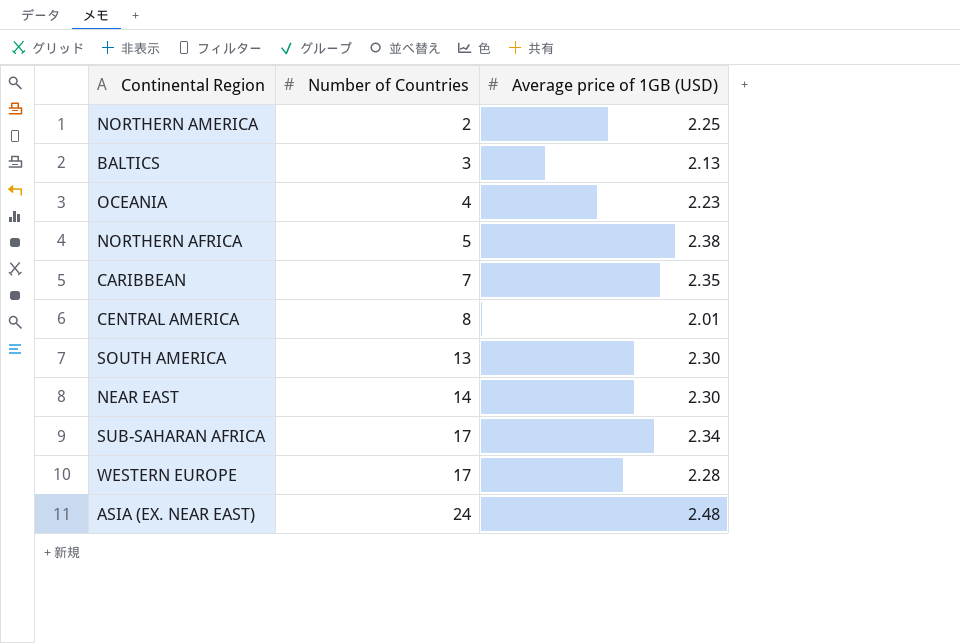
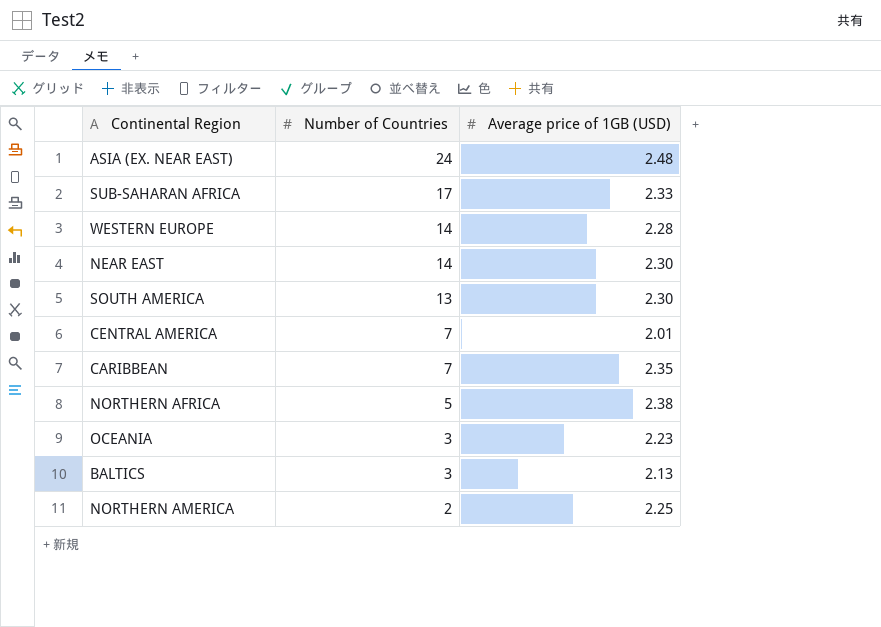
row order: Number of Countries ascending -> Number of Countries descending
SUB-SAHARAN AFRICA | Average price of 1GB (USD): 2.34 -> 2.33
WESTERN EUROPE | Number of Countries: 17 -> 14
CENTRAL AMERICA | Number of Countries: 8 -> 7
OCEANIA | Number of Countries: 4 -> 3

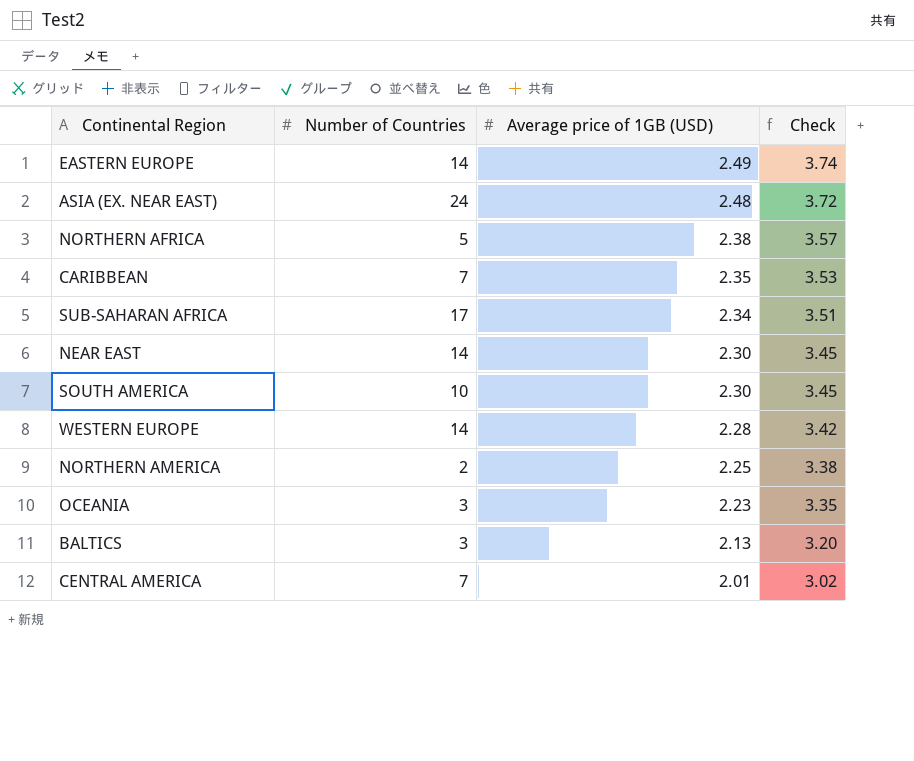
row order: Number of Countries descending -> Average price of 1GB (USD) descending
column Check | formula: none -> [Average price of 1GB (USD)] * 1.5
row EASTERN EUROPE: none -> 14 | 2.49 | 3.74
SUB-SAHARAN AFRICA | Average price of 1GB (USD): 2.33 -> 2.34
SOUTH AMERICA | Number of Countries: 13 -> 10

